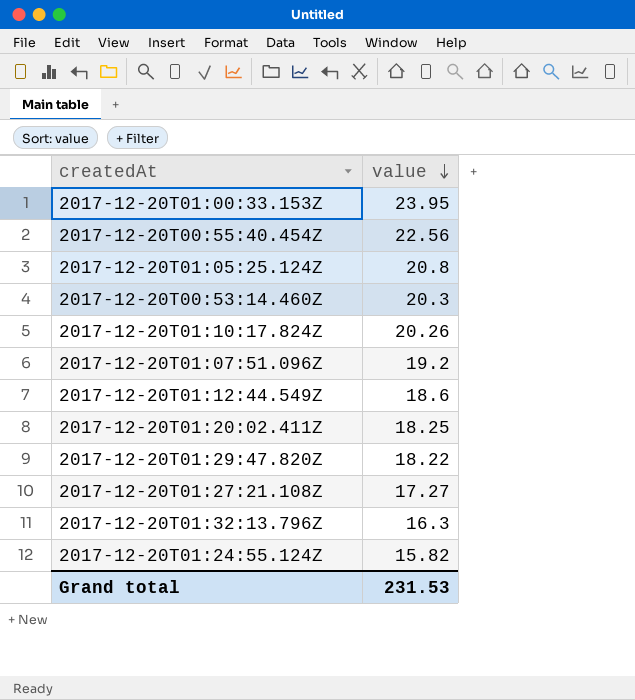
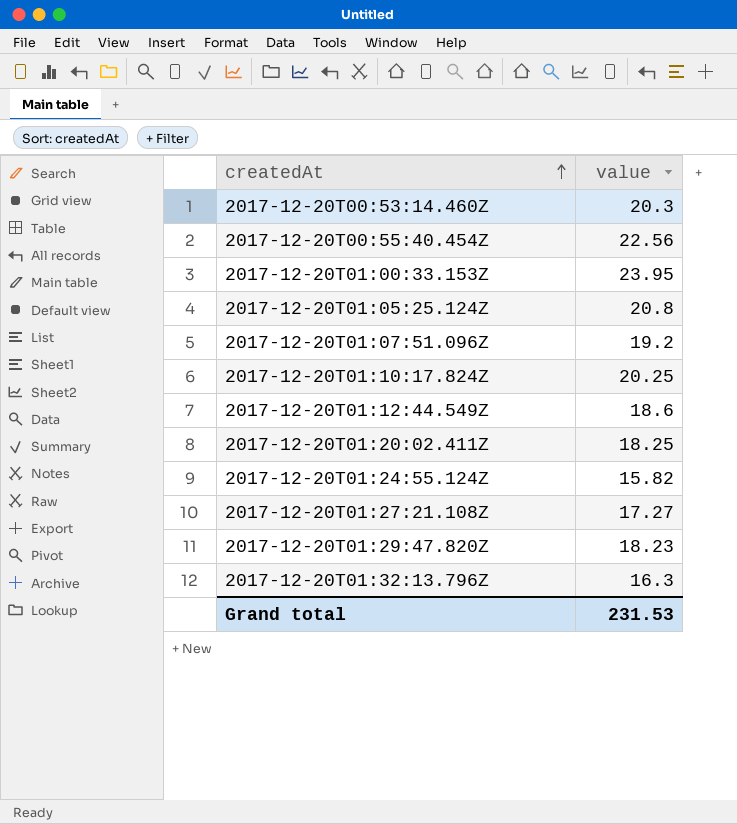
row order: value descending -> createdAt ascending
2017-12-20T01:10:17.824Z | value: 20.26 -> 20.25
2017-12-20T01:29:47.820Z | value: 18.22 -> 18.23

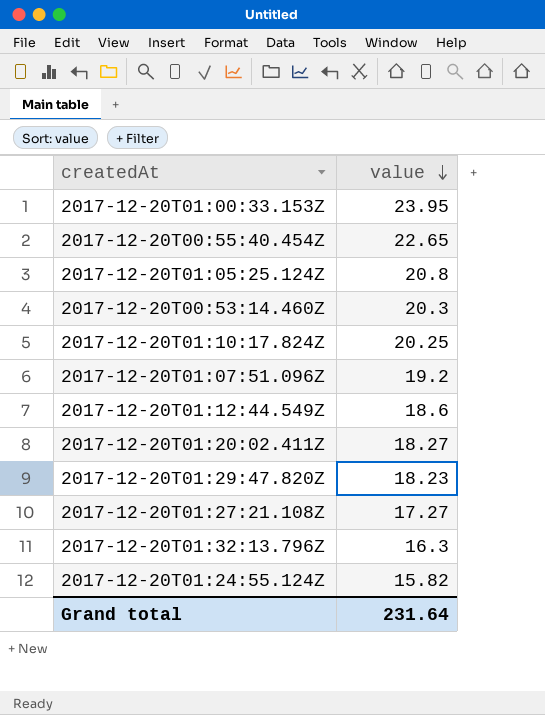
row order: createdAt ascending -> value descending
2017-12-20T00:55:40.454Z | value: 22.56 -> 22.65
2017-12-20T01:20:02.411Z | value: 18.25 -> 18.27
Grand total | value: 231.53 -> 231.64

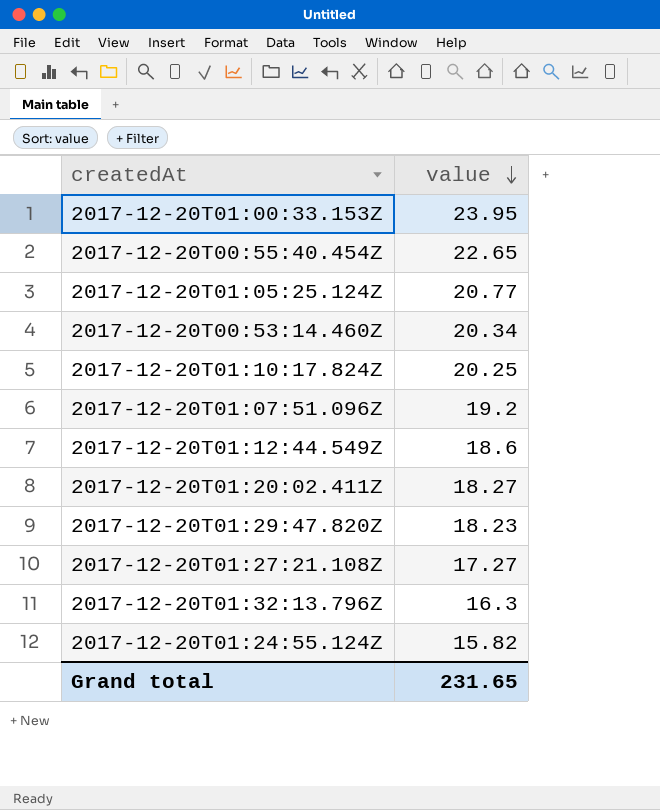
2017-12-20T01:05:25.124Z | value: 20.8 -> 20.77
2017-12-20T00:53:14.460Z | value: 20.3 -> 20.34
Grand total | value: 231.64 -> 231.65

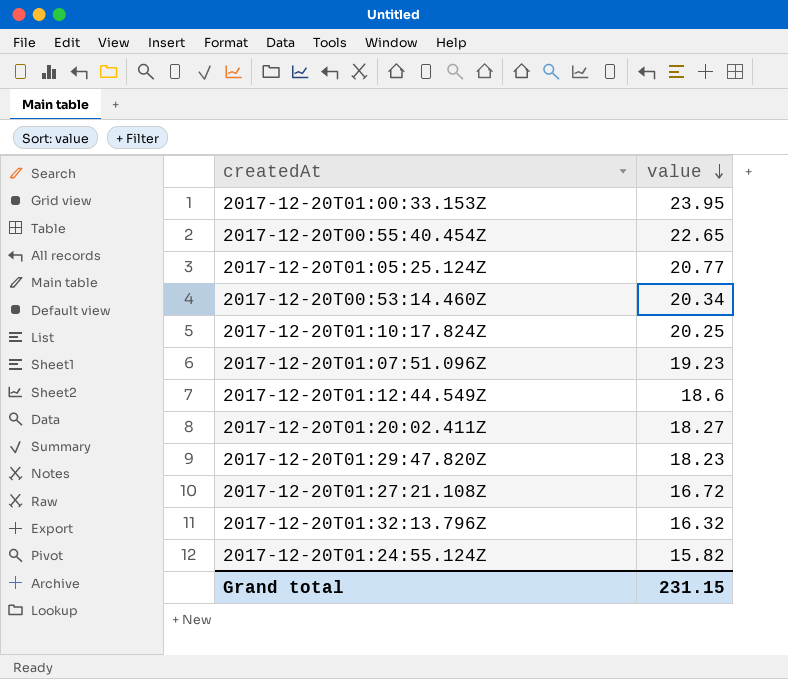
2017-12-20T01:07:51.096Z | value: 19.2 -> 19.23
2017-12-20T01:27:21.108Z | value: 17.27 -> 16.72
2017-12-20T01:32:13.796Z | value: 16.3 -> 16.32
Grand total | value: 231.65 -> 231.15

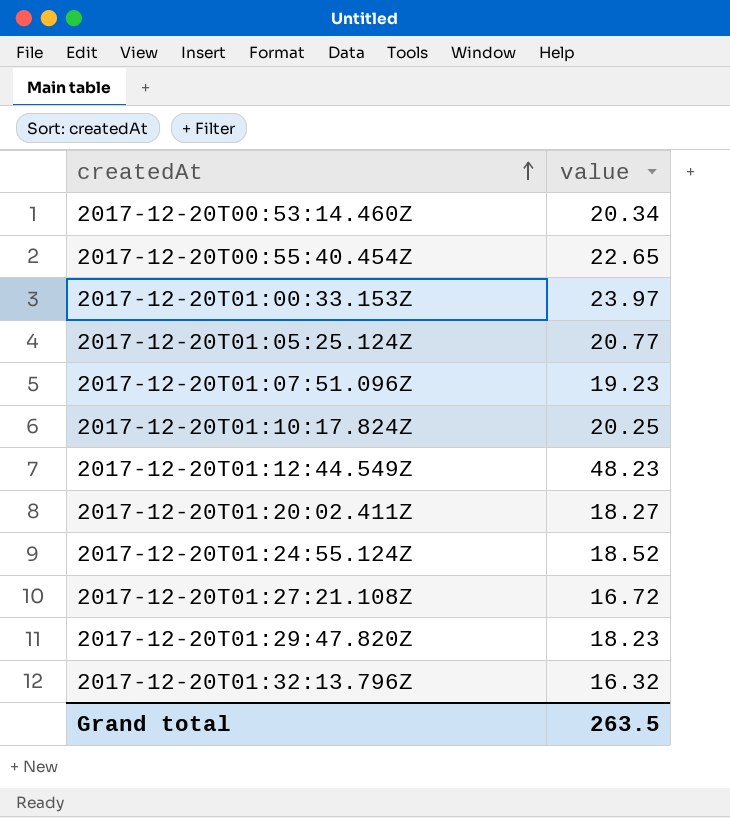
row order: value descending -> createdAt ascending
2017-12-20T01:00:33.153Z | value: 23.95 -> 23.97
2017-12-20T01:12:44.549Z | value: 18.6 -> 48.23
2017-12-20T01:24:55.124Z | value: 15.82 -> 18.52
Grand total | value: 231.15 -> 263.5

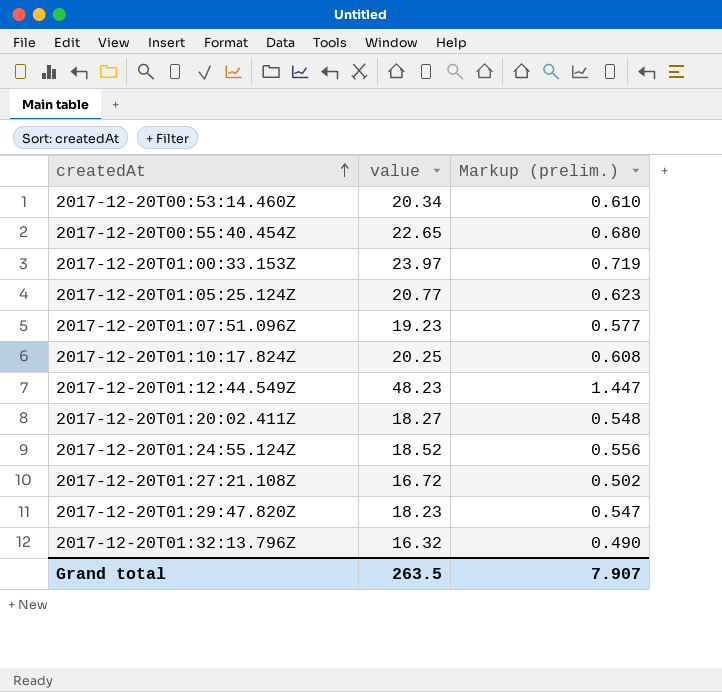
column Markup (prelim.) | formula: none -> [value] * 0.03

